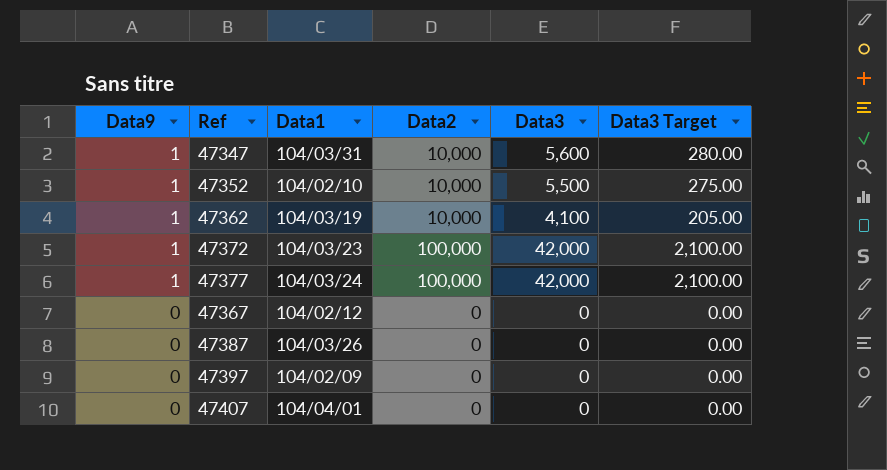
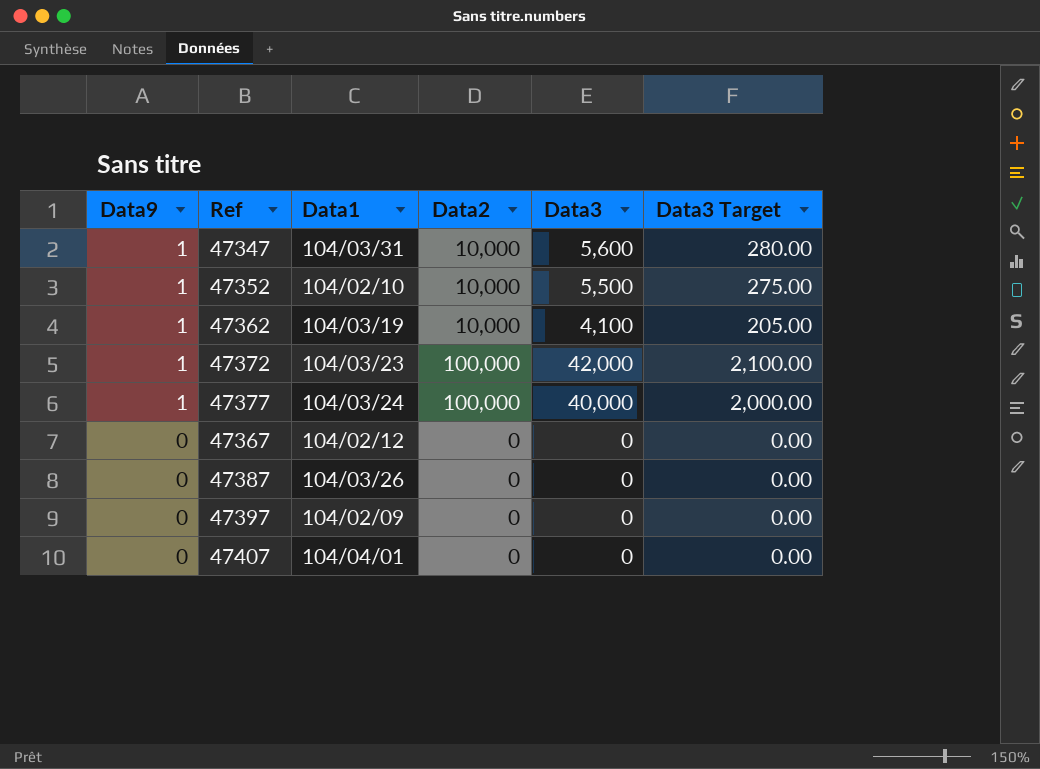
47377 | Data3: 42,000 -> 40,000
47377 | Data3 Target: 2,100.00 -> 2,000.00

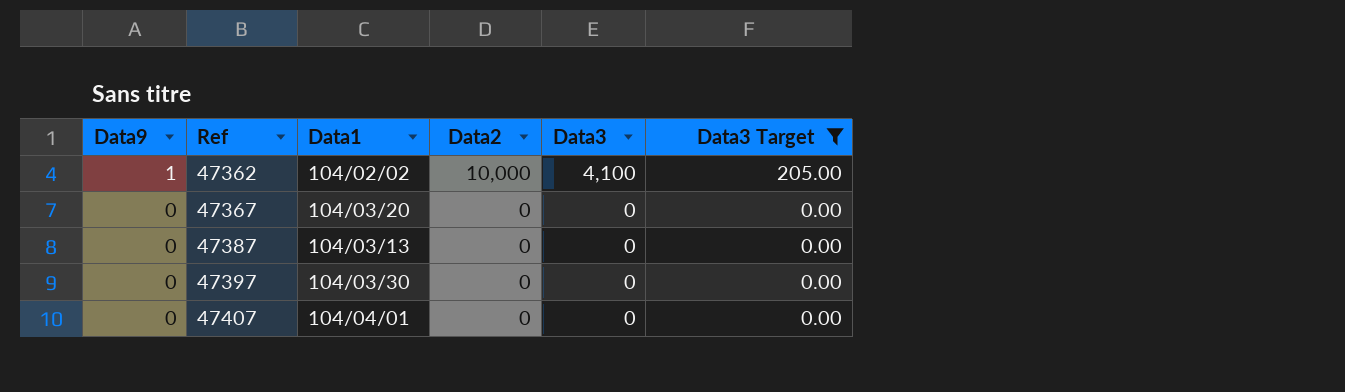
filter: none -> Data3 Target <= 205.00
47362 | Data1: 104/03/19 -> 104/02/02
47367 | Data1: 104/02/12 -> 104/03/20
47387 | Data1: 104/03/26 -> 104/03/13
47397 | Data1: 104/02/09 -> 104/03/30

